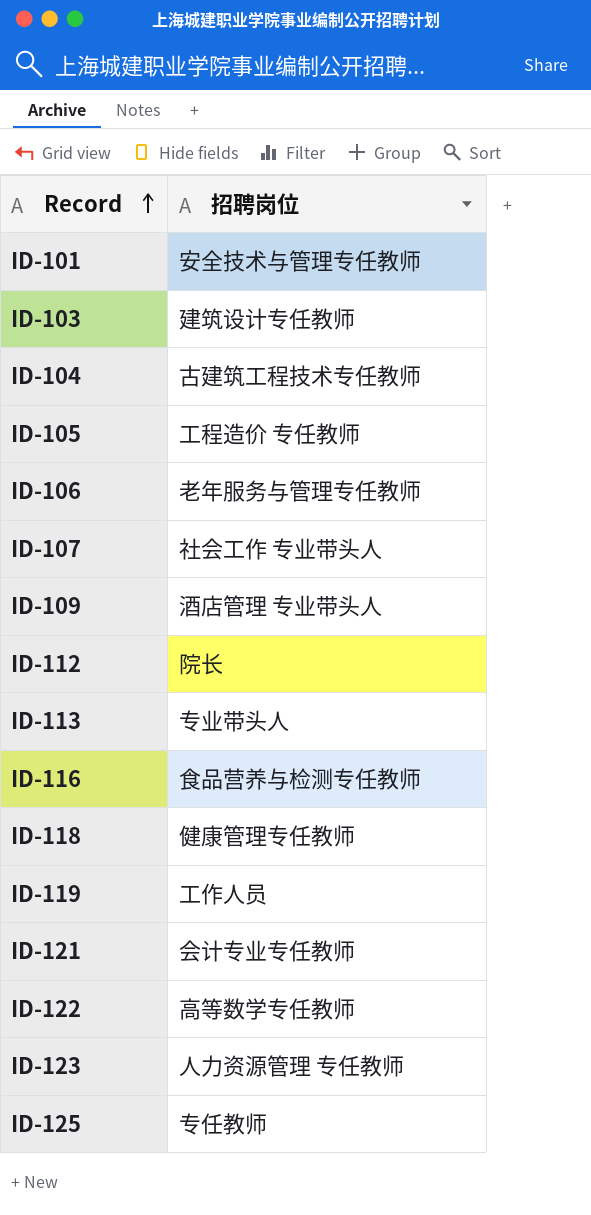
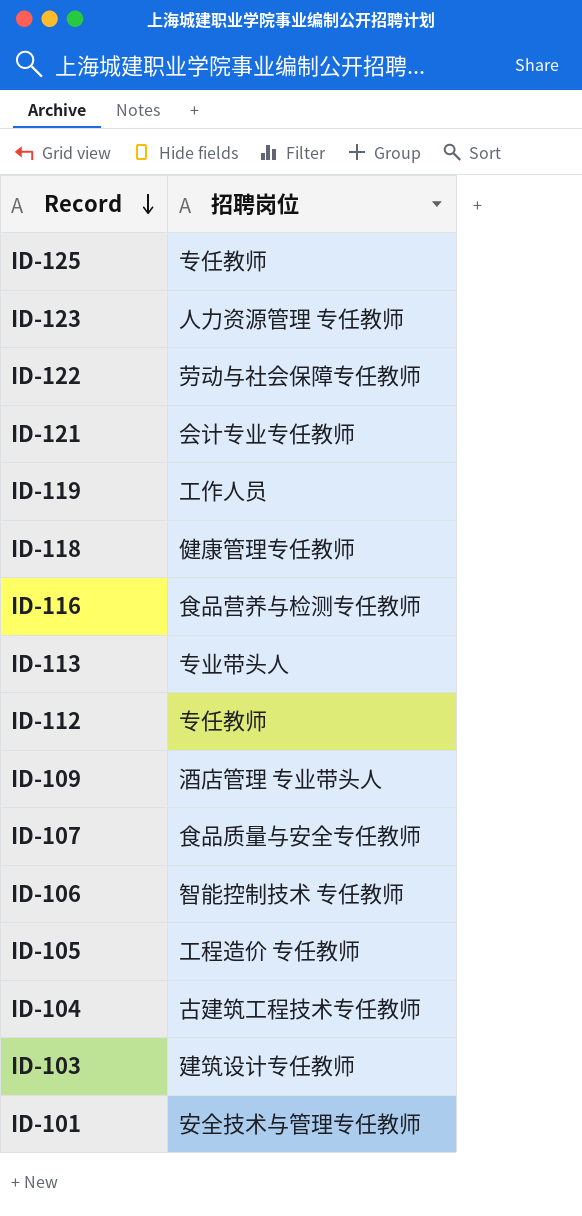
row order: Record ascending -> Record descending
ID-122 | 招聘岗位: 高等数学专任教师 -> 劳动与社会保障专任教师
ID-112 | 招聘岗位: 院长 -> 专任教师
ID-107 | 招聘岗位: 社会工作 专业带头人 -> 食品质量与安全专任教师
ID-106 | 招聘岗位: 老年服务与管理专任教师 -> 智能控制技术 专任教师

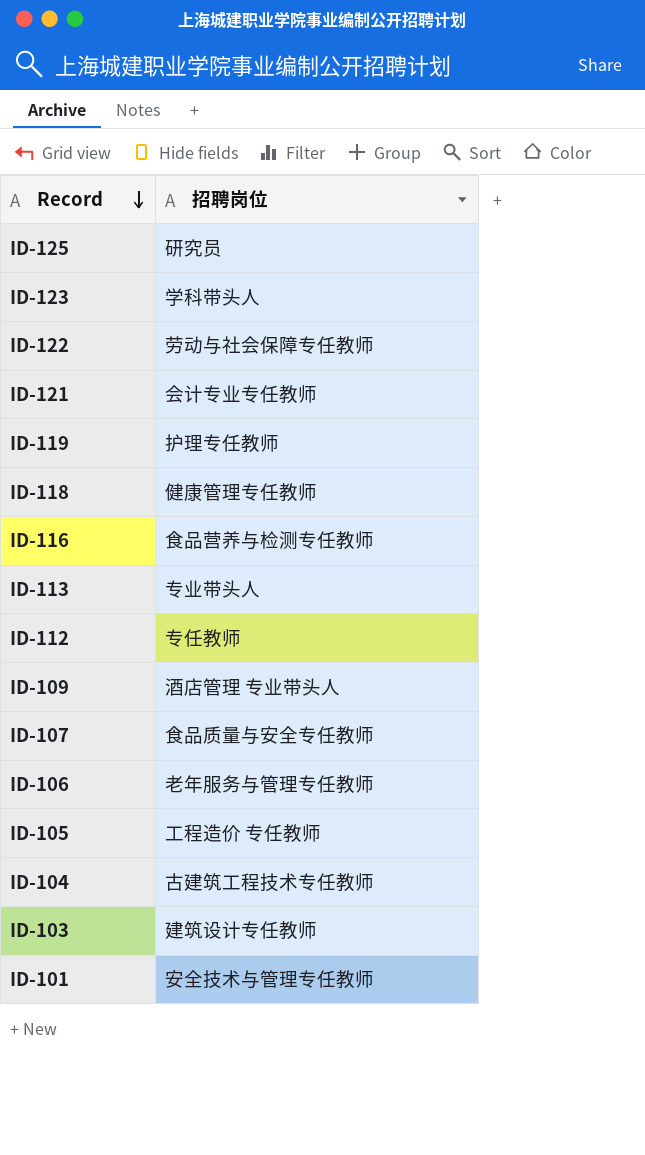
ID-125 | 招聘岗位: 专任教师 -> 研究员
ID-123 | 招聘岗位: 人力资源管理 专任教师 -> 学科带头人
ID-119 | 招聘岗位: 工作人员 -> 护理专任教师
ID-106 | 招聘岗位: 智能控制技术 专任教师 -> 老年服务与管理专任教师

